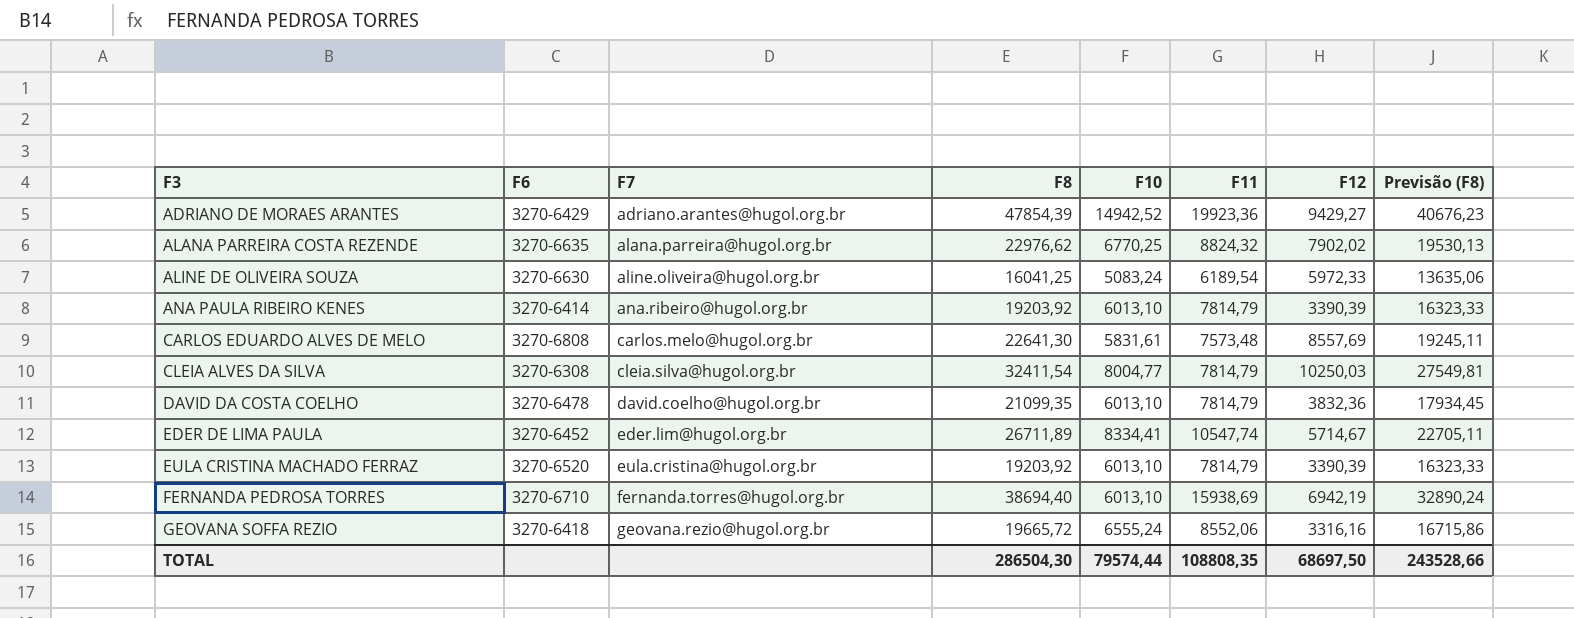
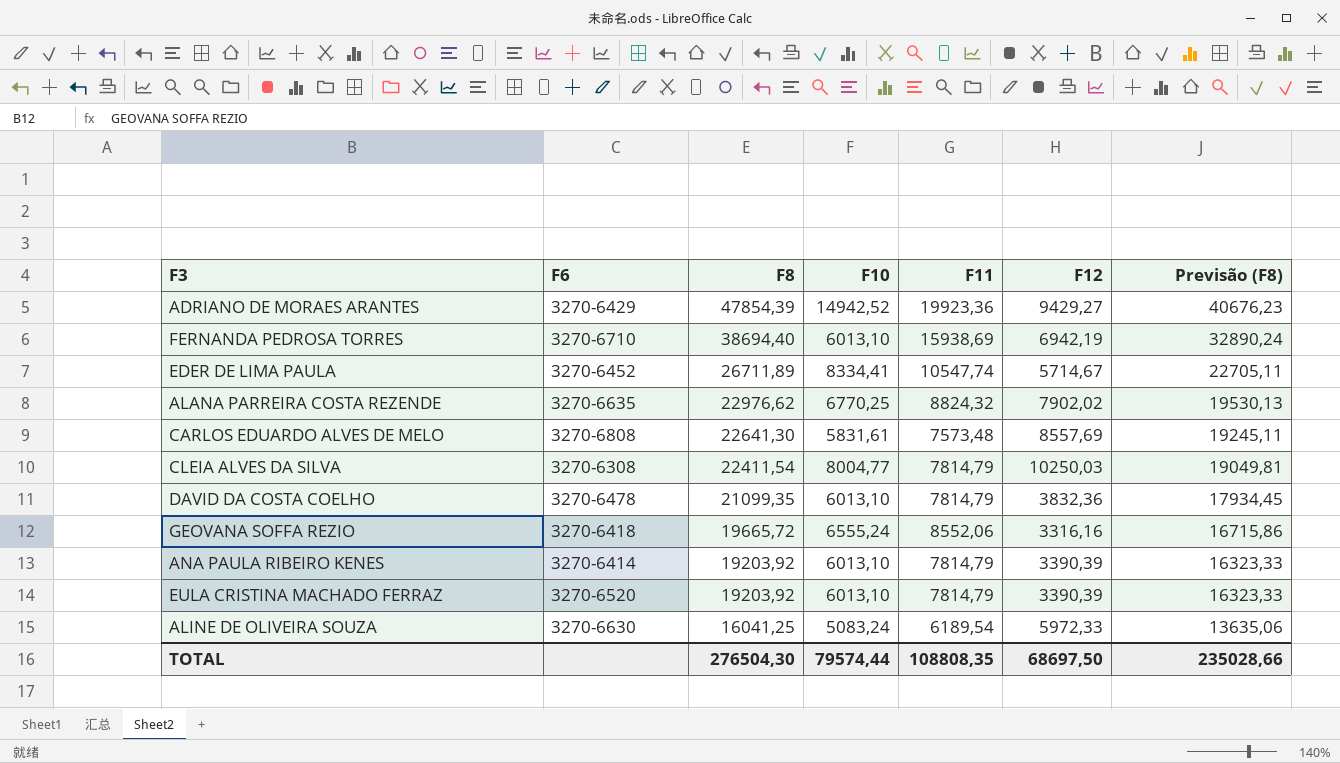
row order: F3 ascending -> F8 descending
column F7 | position: 3 -> none
CLEIA ALVES DA SILVA | F8: 32411,54 -> 22411,54
CLEIA ALVES DA SILVA | Previsão (F8): 27549,81 -> 19049,81
TOTAL | F8: 286504,30 -> 276504,30
TOTAL | Previsão (F8): 243528,66 -> 235028,66

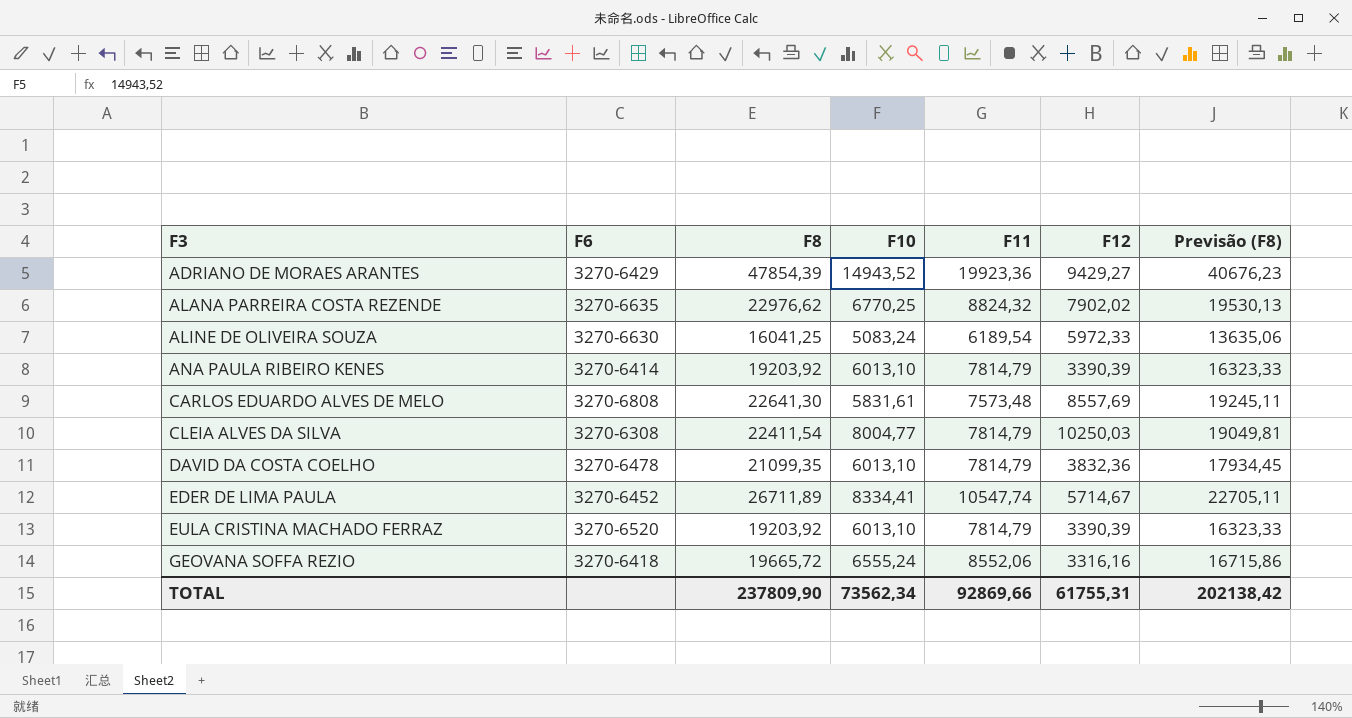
row order: F8 descending -> F3 ascending
row FERNANDA PEDROSA TORRES: 3270-6710 | 38694,40 | 6013,10 | 15938,69 | 6942,19 | 32890,24 -> none
ADRIANO DE MORAES ARANTES | F10: 14942,52 -> 14943,52
TOTAL | F8: 276504,30 -> 237809,90
TOTAL | F10: 79574,44 -> 73562,34
TOTAL | F11: 108808,35 -> 92869,66
TOTAL | F12: 68697,50 -> 61755,31
TOTAL | Previsão (F8): 235028,66 -> 202138,42

